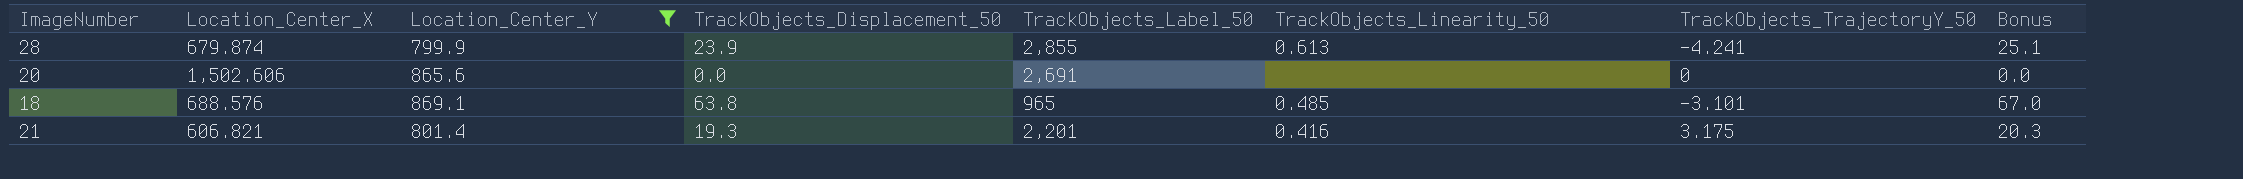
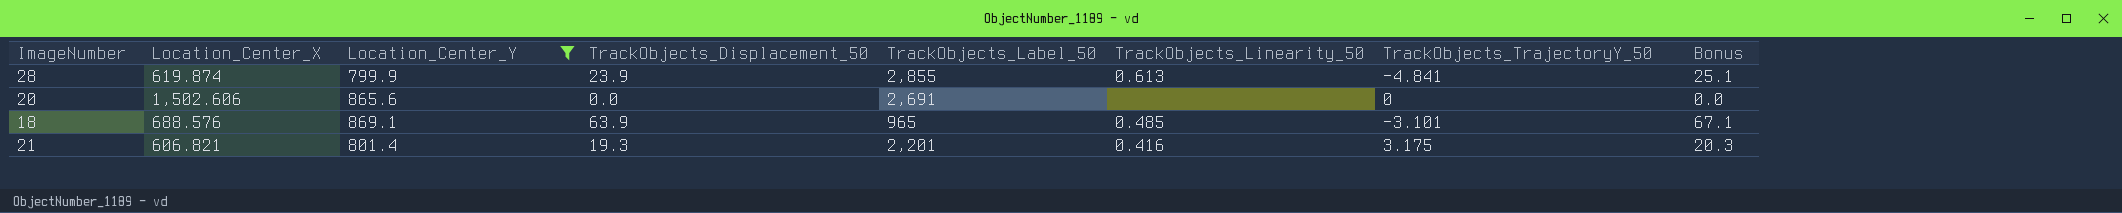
28 | Location_Center_X: 679.874 -> 619.874
28 | TrackObjects_TrajectoryY_50: -4.241 -> -4.841
18 | TrackObjects_Displacement_50: 63.8 -> 63.9
18 | Bonus: 67.0 -> 67.1

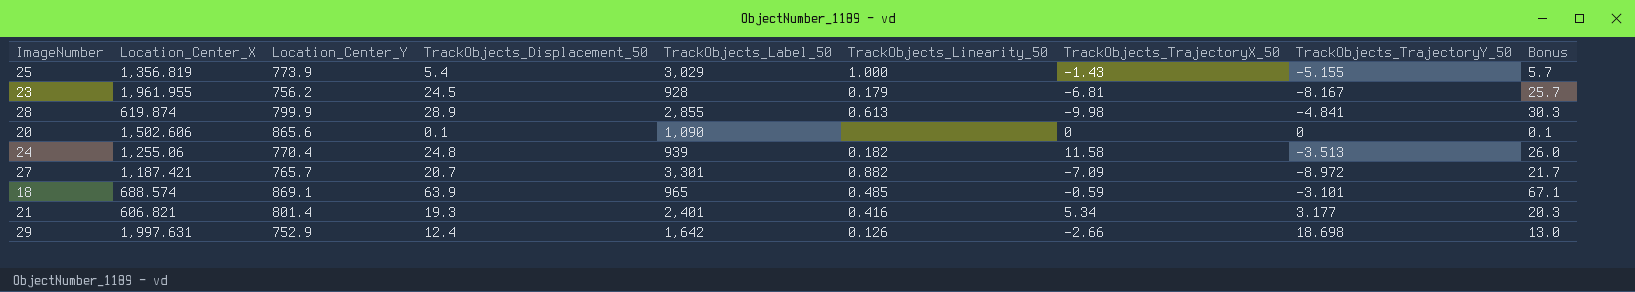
filter: Location_Center_Y >= 799.9 -> none
column TrackObjects_TrajectoryX_50 | position: none -> 7
28 | TrackObjects_Displacement_50: 23.9 -> 28.9
28 | Bonus: 25.1 -> 30.3
20 | TrackObjects_Displacement_50: 0.0 -> 0.1
20 | TrackObjects_Label_50: 2,691 -> 1,090
20 | Bonus: 0.0 -> 0.1
18 | Location_Center_X: 688.576 -> 688.574
21 | TrackObjects_Label_50: 2,201 -> 2,401
21 | TrackObjects_TrajectoryY_50: 3.175 -> 3.177

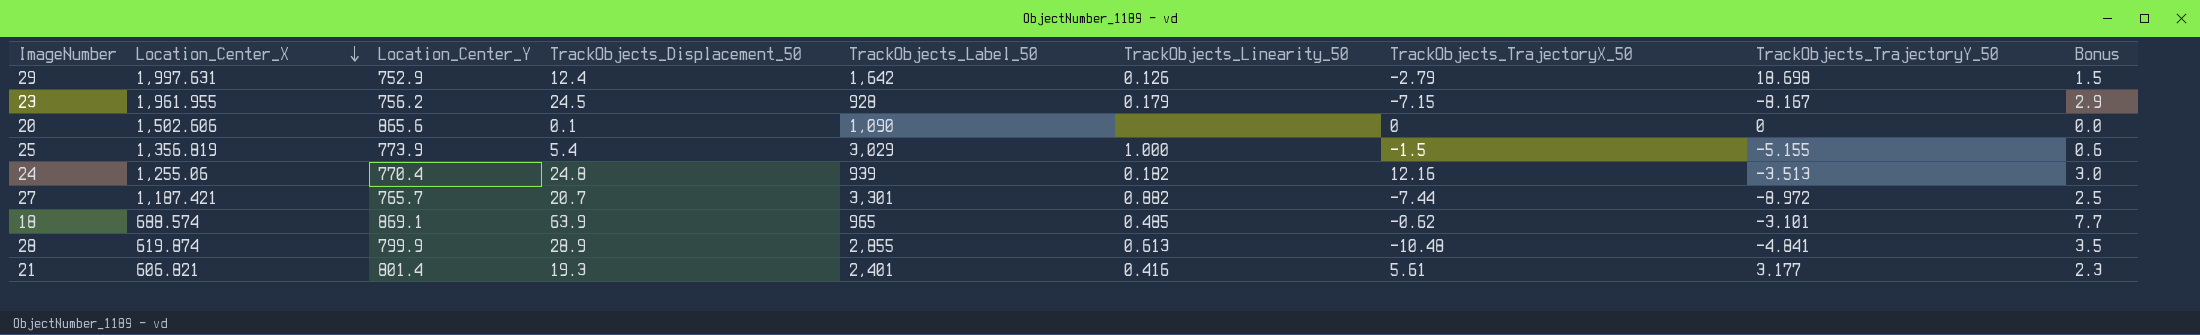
row order: none -> Location_Center_X descending
column Bonus | formula: [TrackObjects_Displacement_50] * 1.05 -> [TrackObjects_Displacement_50] * 0.12
29 | TrackObjects_TrajectoryX_50: -2.66 -> -2.79
23 | TrackObjects_TrajectoryX_50: -6.81 -> -7.15
25 | TrackObjects_TrajectoryX_50: -1.43 -> -1.5
24 | TrackObjects_TrajectoryX_50: 11.58 -> 12.16
27 | TrackObjects_TrajectoryX_50: -7.09 -> -7.44
18 | TrackObjects_TrajectoryX_50: -0.59 -> -0.62
28 | TrackObjects_TrajectoryX_50: -9.98 -> -10.48
21 | TrackObjects_TrajectoryX_50: 5.34 -> 5.61

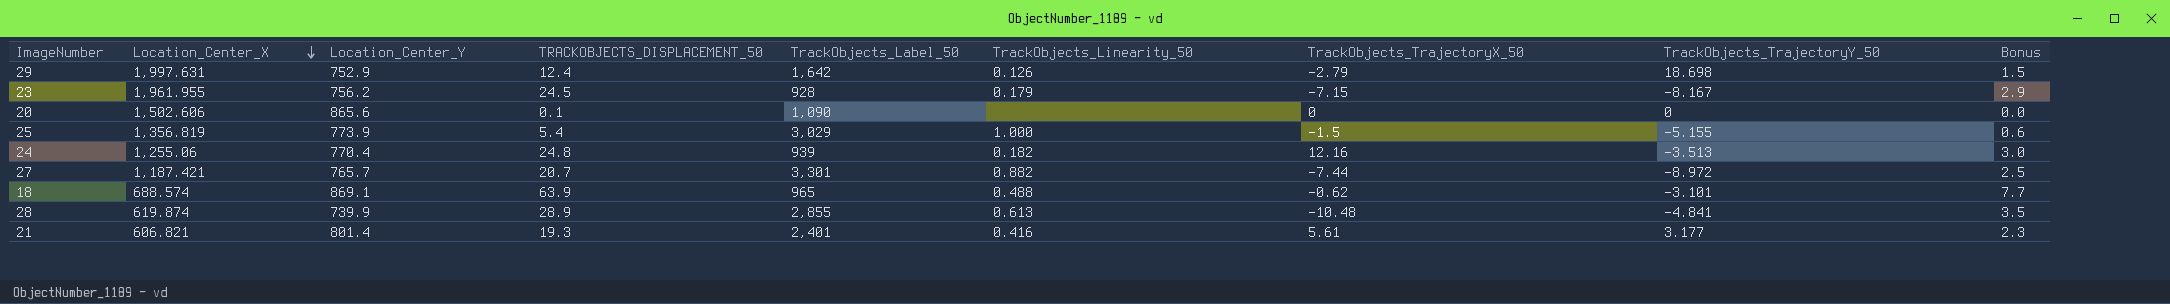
column name: TrackObjects_Displacement_50 -> TRACKOBJECTS_DISPLACEMENT_50
18 | TrackObjects_Linearity_50: 0.485 -> 0.488
28 | Location_Center_Y: 799.9 -> 739.9

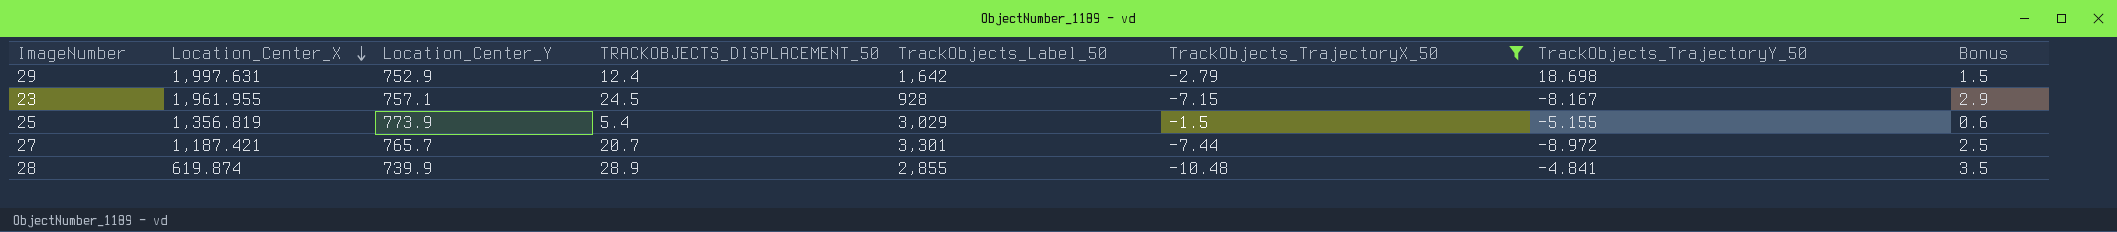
filter: none -> TrackObjects_TrajectoryX_50 <= -1.5
column TrackObjects_Linearity_50 | position: 6 -> none
23 | Location_Center_Y: 756.2 -> 757.1

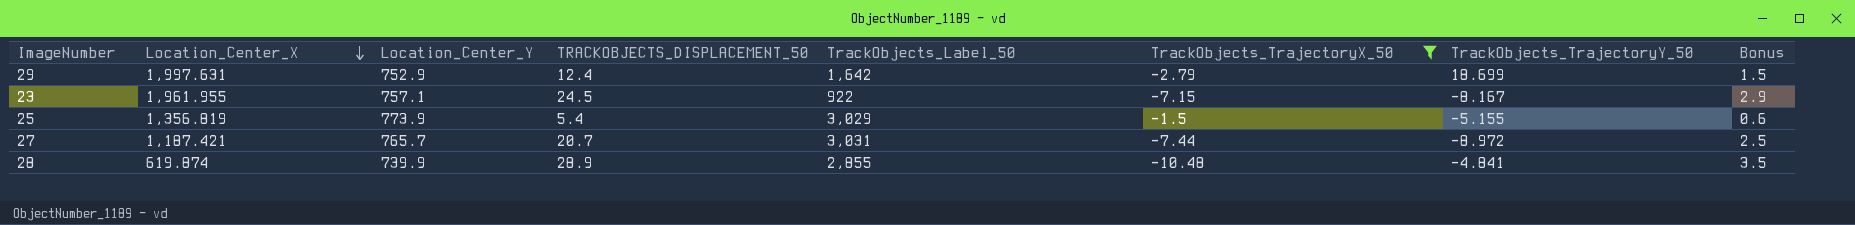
29 | TrackObjects_TrajectoryY_50: 18.698 -> 18.699
23 | TrackObjects_Label_50: 928 -> 922
27 | TrackObjects_Label_50: 3,301 -> 3,031

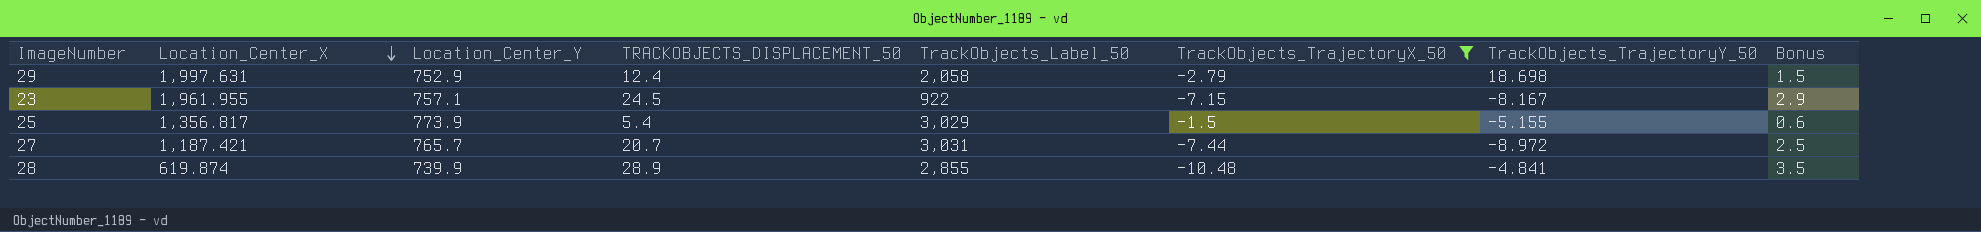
29 | TrackObjects_Label_50: 1,642 -> 2,058
29 | TrackObjects_TrajectoryY_50: 18.699 -> 18.698
25 | Location_Center_X: 1,356.819 -> 1,356.817

